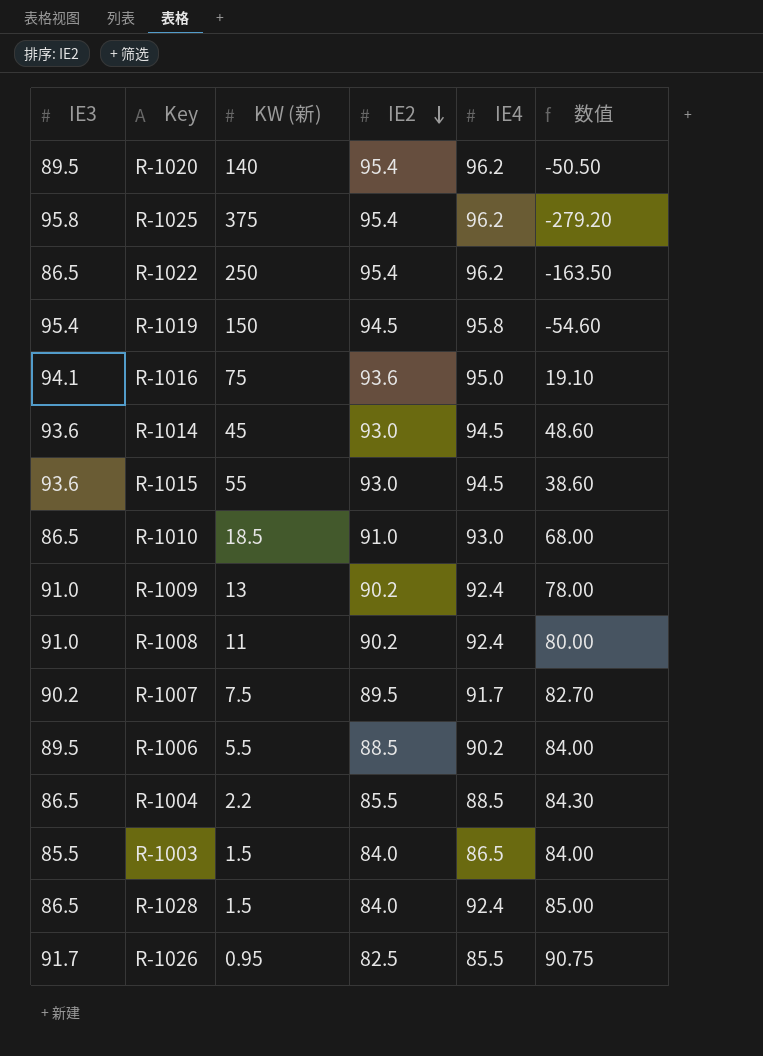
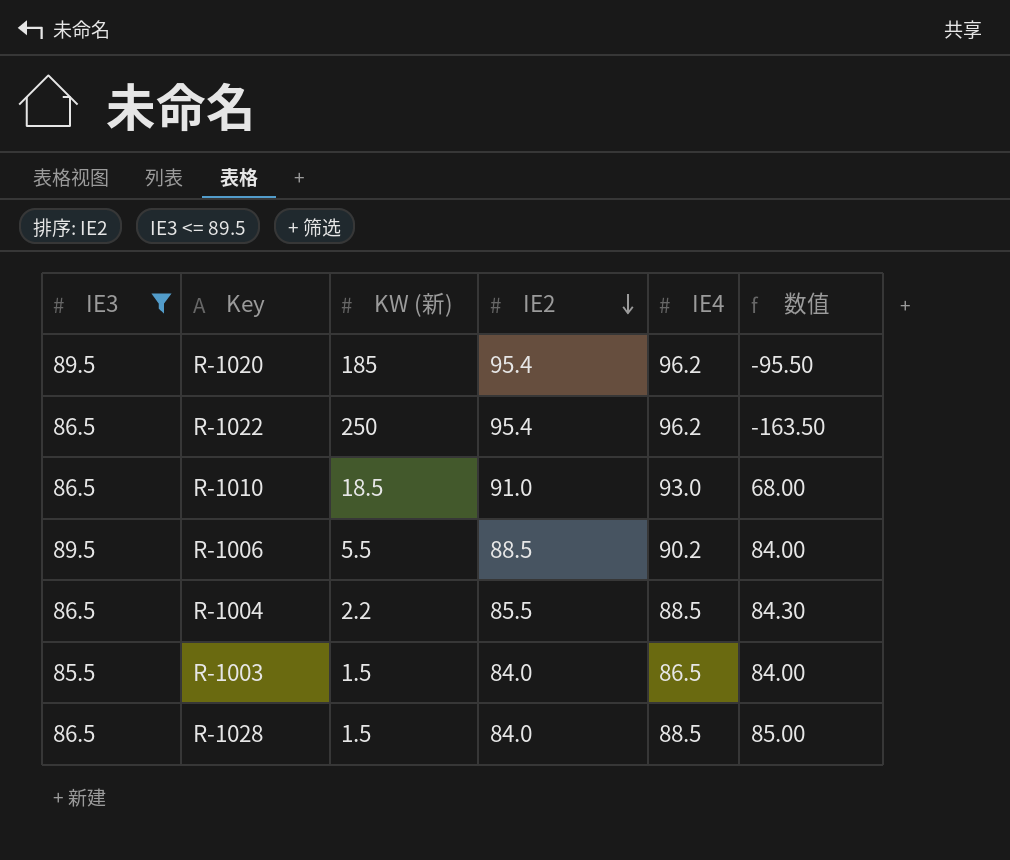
filter: none -> IE3 <= 89.5
R-1020 | KW (新): 140 -> 185
R-1020 | 数值: -50.50 -> -95.50
R-1028 | IE4: 92.4 -> 88.5

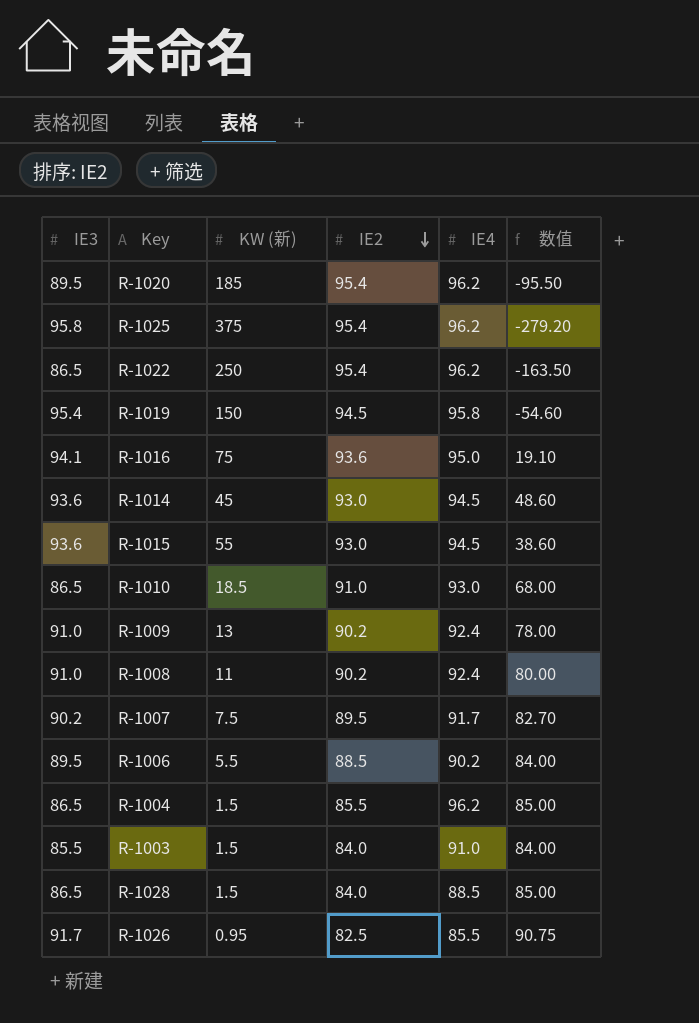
filter: IE3 <= 89.5 -> none
R-1004 | KW (新): 2.2 -> 1.5
R-1004 | IE4: 88.5 -> 96.2
R-1004 | 数值: 84.30 -> 85.00
R-1003 | IE4: 86.5 -> 91.0

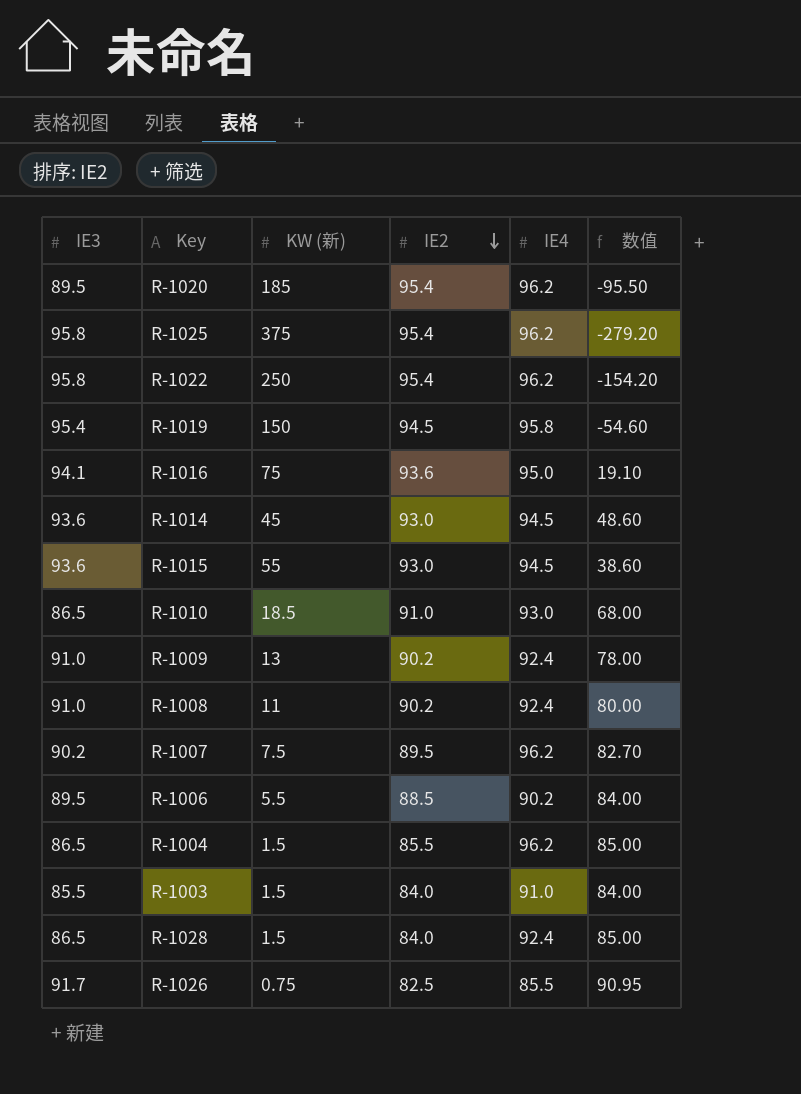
R-1022 | IE3: 86.5 -> 95.8
R-1022 | 数值: -163.50 -> -154.20
R-1007 | IE4: 91.7 -> 96.2
R-1028 | IE4: 88.5 -> 92.4
R-1026 | KW (新): 0.95 -> 0.75
R-1026 | 数值: 90.75 -> 90.95

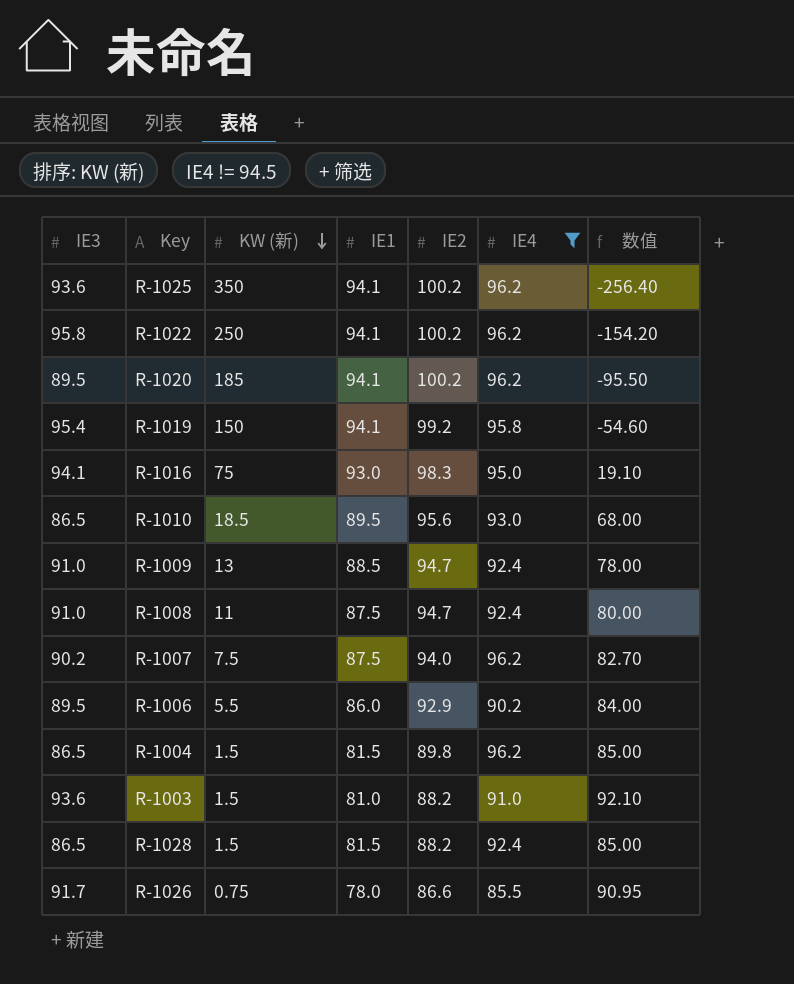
filter: none -> IE4 != 94.5
row order: IE2 descending -> KW (新) descending
column IE1 | position: none -> 4
R-1025 | IE3: 95.8 -> 93.6
R-1025 | KW (新): 375 -> 350
R-1025 | IE2: 95.4 -> 100.2
R-1025 | 数值: -279.20 -> -256.40
R-1022 | IE2: 95.4 -> 100.2
R-1020 | IE2: 95.4 -> 100.2
R-1019 | IE2: 94.5 -> 99.2
R-1016 | IE2: 93.6 -> 98.3
R-1010 | IE2: 91.0 -> 95.6
R-1009 | IE2: 90.2 -> 94.7
R-1008 | IE2: 90.2 -> 94.7
R-1007 | IE2: 89.5 -> 94.0
R-1006 | IE2: 88.5 -> 92.9
R-1004 | IE2: 85.5 -> 89.8
R-1003 | IE3: 85.5 -> 93.6
R-1003 | IE2: 84.0 -> 88.2
R-1003 | 数值: 84.00 -> 92.10
R-1028 | IE2: 84.0 -> 88.2
R-1026 | IE2: 82.5 -> 86.6

